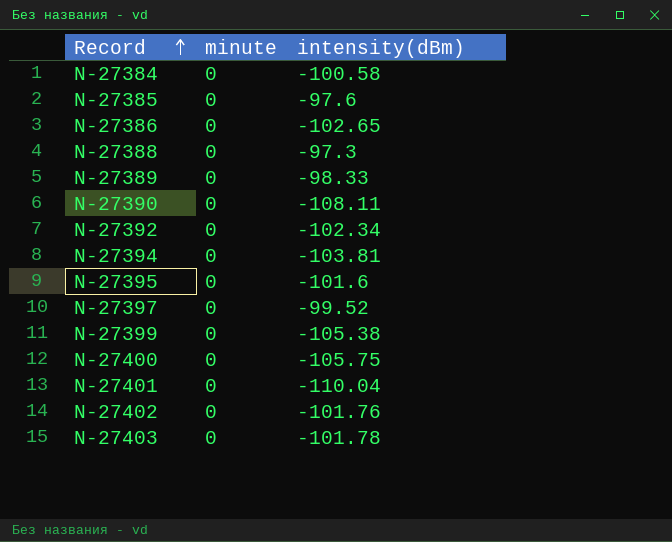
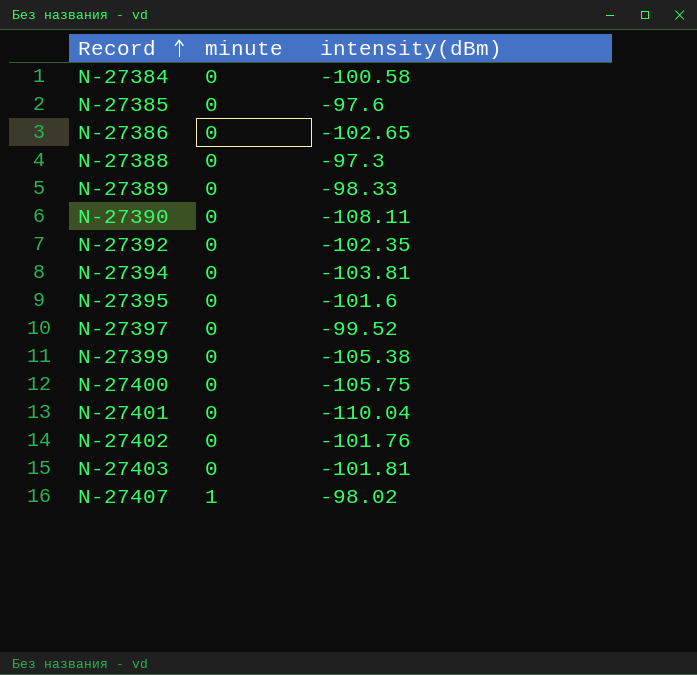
N-27392 | intensity(dBm): -102.34 -> -102.35
N-27403 | intensity(dBm): -101.78 -> -101.81
row N-27407: none -> 1 | -98.02

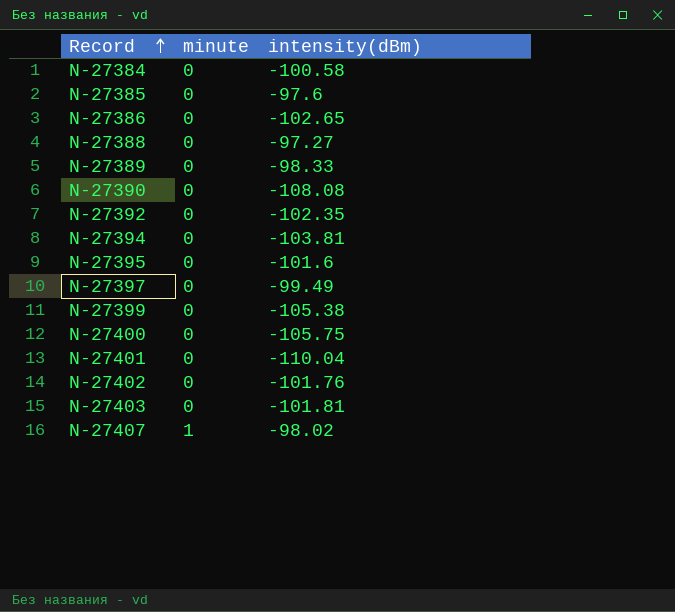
N-27388 | intensity(dBm): -97.3 -> -97.27
N-27390 | intensity(dBm): -108.11 -> -108.08
N-27397 | intensity(dBm): -99.52 -> -99.49

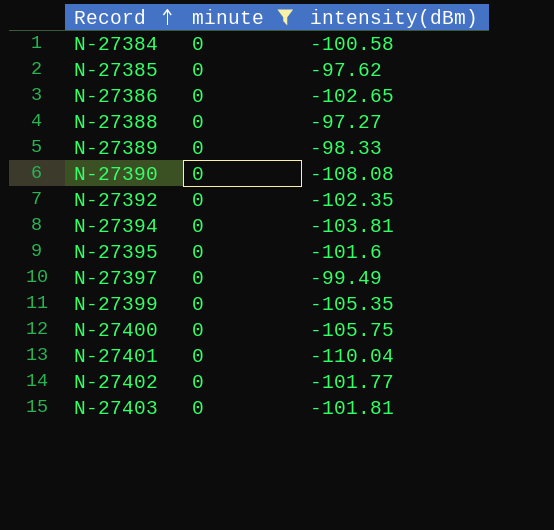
filter: none -> minute = 0
N-27385 | intensity(dBm): -97.6 -> -97.62
N-27399 | intensity(dBm): -105.38 -> -105.35
N-27402 | intensity(dBm): -101.76 -> -101.77

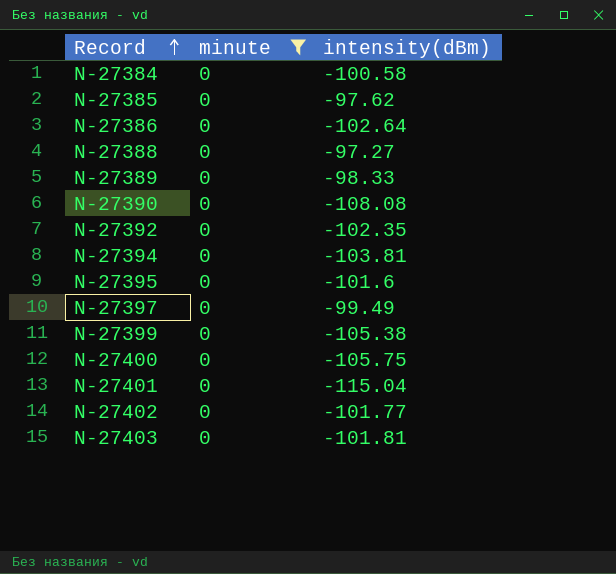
N-27386 | intensity(dBm): -102.65 -> -102.64
N-27399 | intensity(dBm): -105.35 -> -105.38
N-27401 | intensity(dBm): -110.04 -> -115.04

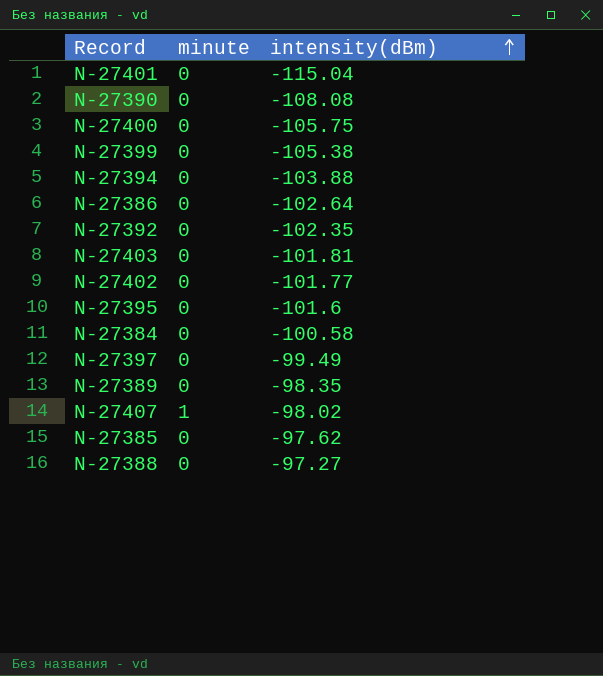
filter: minute = 0 -> none
row order: Record ascending -> intensity(dBm) ascending
N-27394 | intensity(dBm): -103.81 -> -103.88
N-27389 | intensity(dBm): -98.33 -> -98.35

